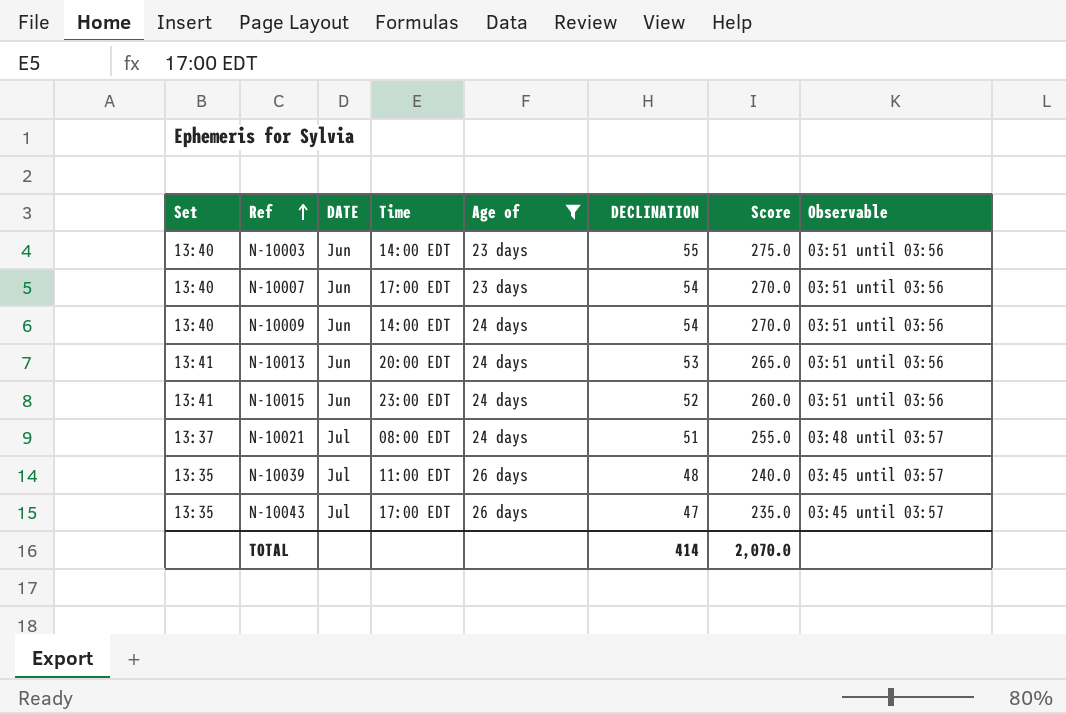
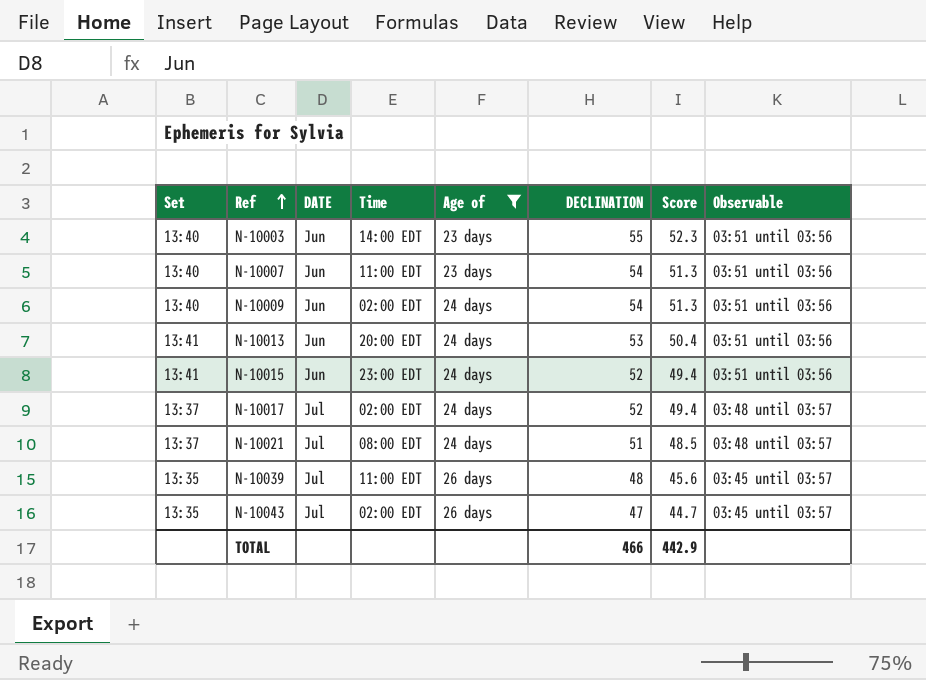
column Score | formula: [DECLINATION] * 5 -> [DECLINATION] * 0.95
N-10007 | Time: 17:00 EDT -> 11:00 EDT
N-10009 | Time: 14:00 EDT -> 02:00 EDT
row N-10017: none -> 13:37 | Jul | 02:00 EDT | 24 days | 52 | 49.4 | 03:48 until 03:57
N-10043 | Time: 17:00 EDT -> 02:00 EDT
TOTAL | DECLINATION: 414 -> 466
TOTAL | Score: 2,070.0 -> 442.9

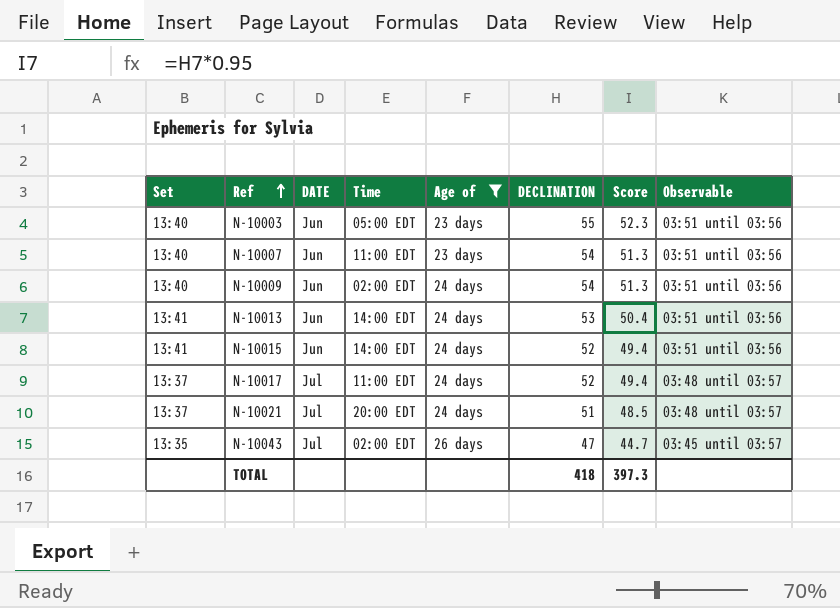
row N-10039: 13:35 | Jul | 11:00 EDT | 26 days | 48 | 45.6 | 03:45 until 03:57 -> none
N-10003 | Time: 14:00 EDT -> 05:00 EDT
N-10013 | Time: 20:00 EDT -> 14:00 EDT
N-10015 | Time: 23:00 EDT -> 14:00 EDT
N-10017 | Time: 02:00 EDT -> 11:00 EDT
N-10021 | Time: 08:00 EDT -> 20:00 EDT
TOTAL | DECLINATION: 466 -> 418
TOTAL | Score: 442.9 -> 397.3

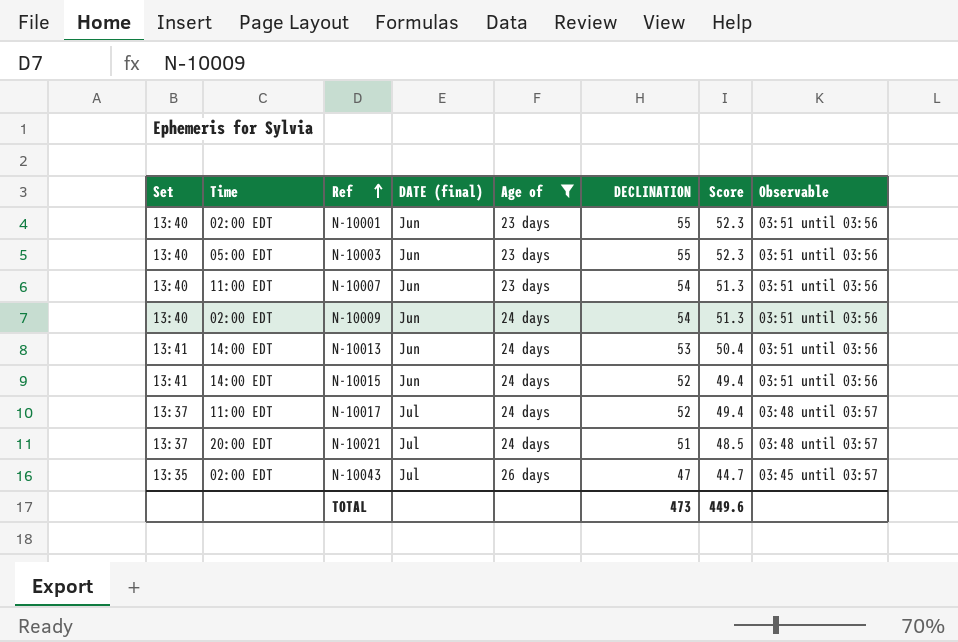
column Time | position: 4 -> 2
column name: DATE -> DATE (final)
row N-10001: none -> 13:40 | 02:00 EDT | Jun | 23 days | 55 | 52.3 | 03:51 until 03:56
TOTAL | DECLINATION: 418 -> 473
TOTAL | Score: 397.3 -> 449.6

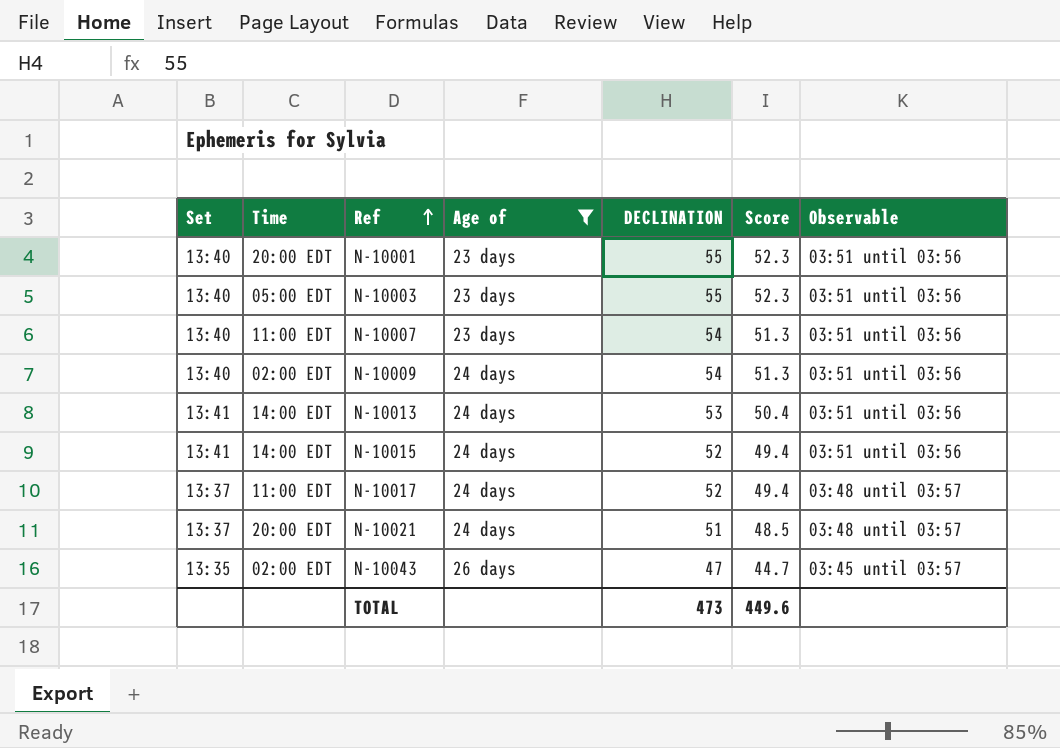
column DATE (final) | position: 4 -> none
N-10001 | Time: 02:00 EDT -> 20:00 EDT

